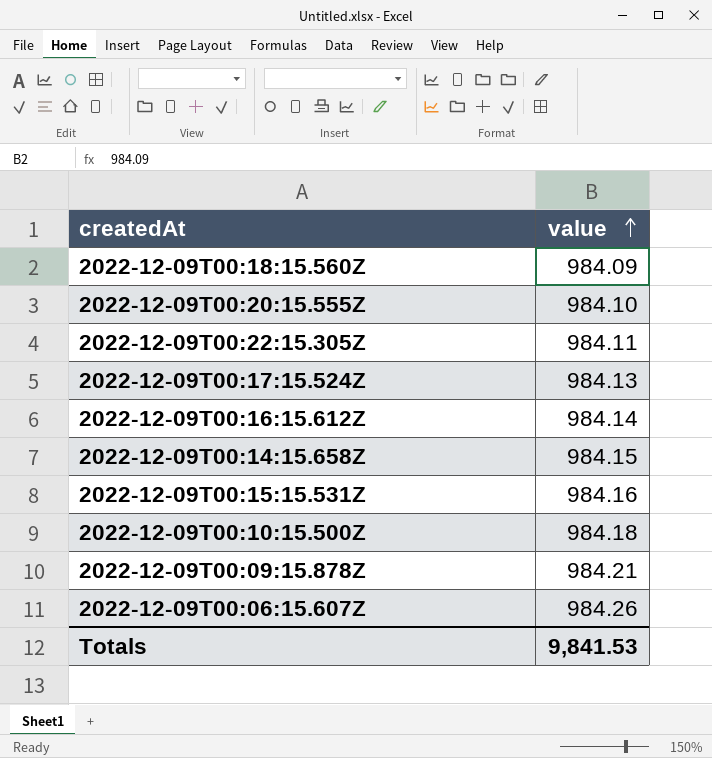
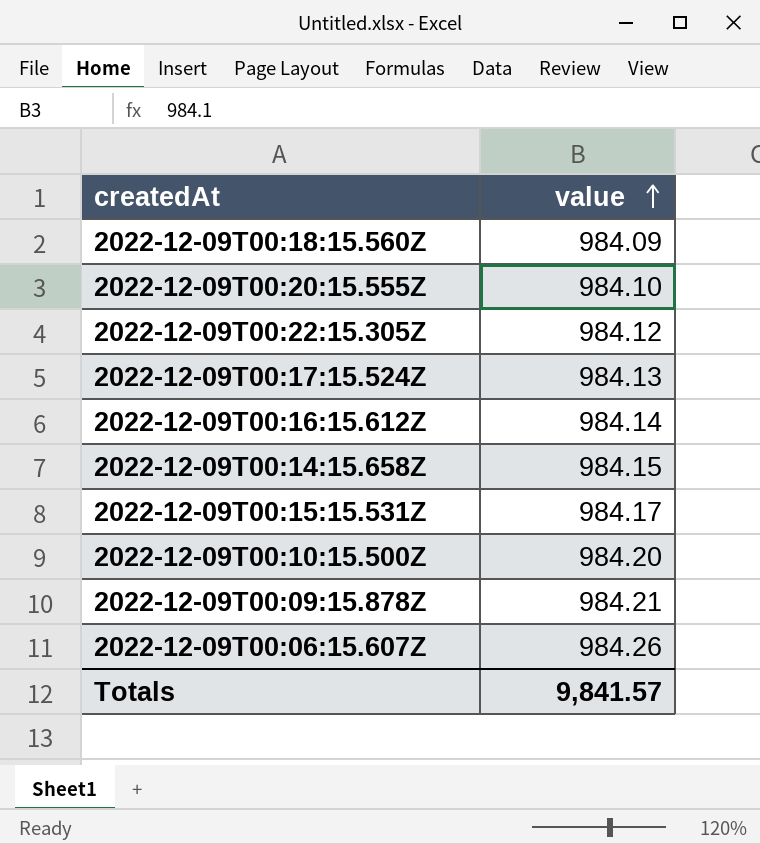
2022-12-09T00:22:15.305Z | value: 984.11 -> 984.12
2022-12-09T00:15:15.531Z | value: 984.16 -> 984.17
2022-12-09T00:10:15.500Z | value: 984.18 -> 984.20
Totals | value: 9,841.53 -> 9,841.57

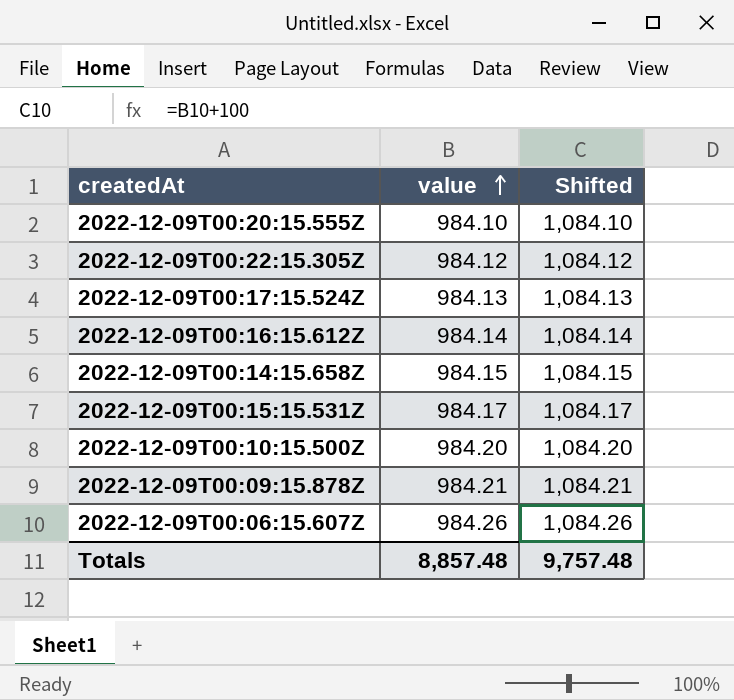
column Shifted | formula: none -> [value] + 100
row 2022-12-09T00:18:15.560Z: 984.09 -> none
Totals | value: 9,841.57 -> 8,857.48

